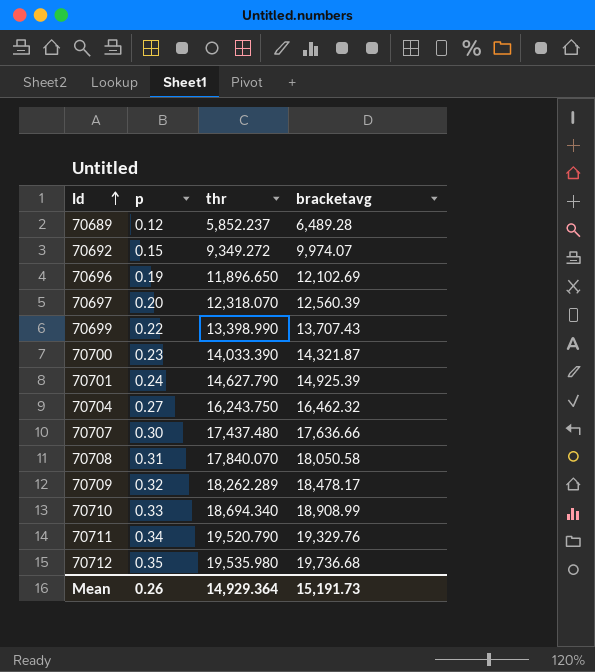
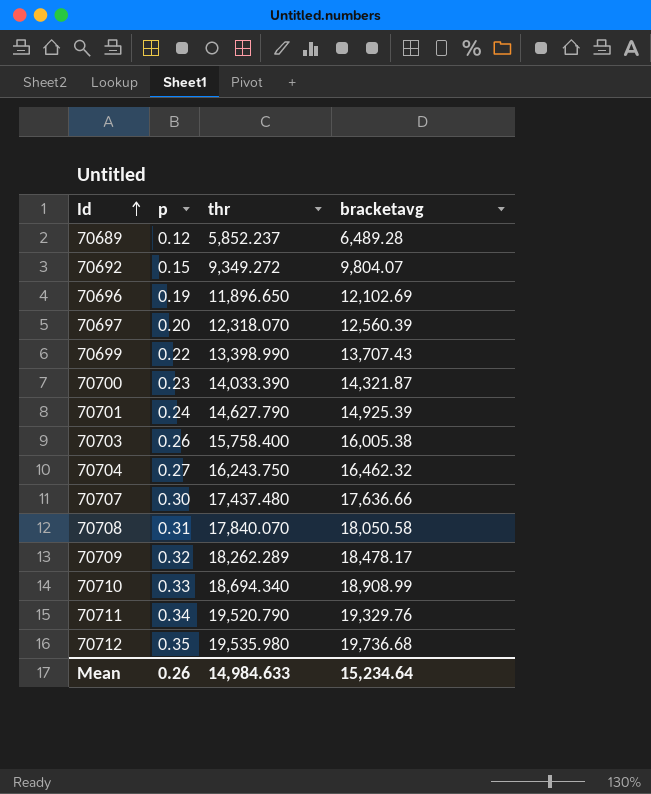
70692 | bracketavg: 9,974.07 -> 9,804.07
row 70703: none -> 0.26 | 15,758.400 | 16,005.38
Mean | thr: 14,929.364 -> 14,984.633
Mean | bracketavg: 15,191.73 -> 15,234.64

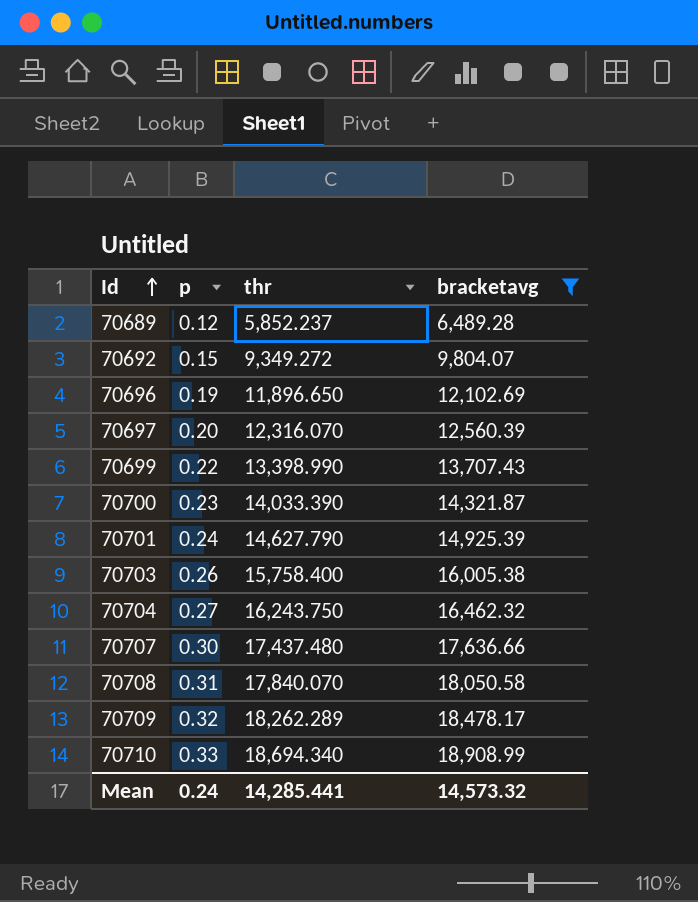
filter: none -> bracketavg <= 18,908.99
70697 | thr: 12,318.070 -> 12,316.070
Mean | p: 0.26 -> 0.24
Mean | thr: 14,984.633 -> 14,285.441
Mean | bracketavg: 15,234.64 -> 14,573.32

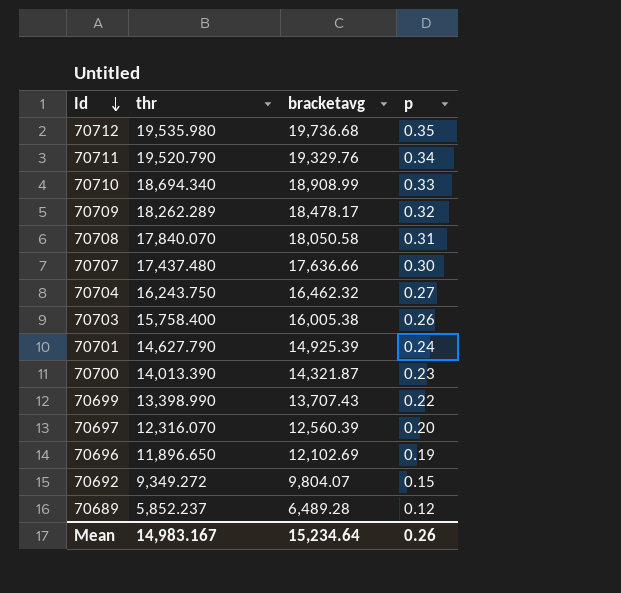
filter: bracketavg <= 18,908.99 -> none
row order: Id ascending -> Id descending
column p | position: 2 -> 4
70700 | thr: 14,033.390 -> 14,013.390
Mean | thr: 14,285.441 -> 14,983.167
Mean | bracketavg: 14,573.32 -> 15,234.64
Mean | p: 0.24 -> 0.26

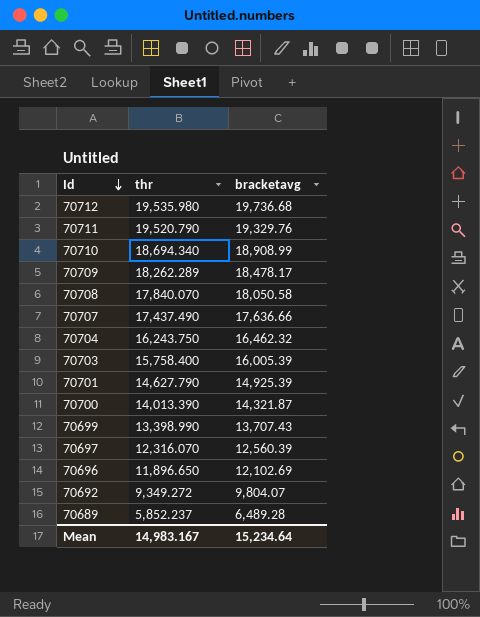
column p | position: 4 -> none
70707 | thr: 17,437.480 -> 17,437.490
70703 | bracketavg: 16,005.38 -> 16,005.39

